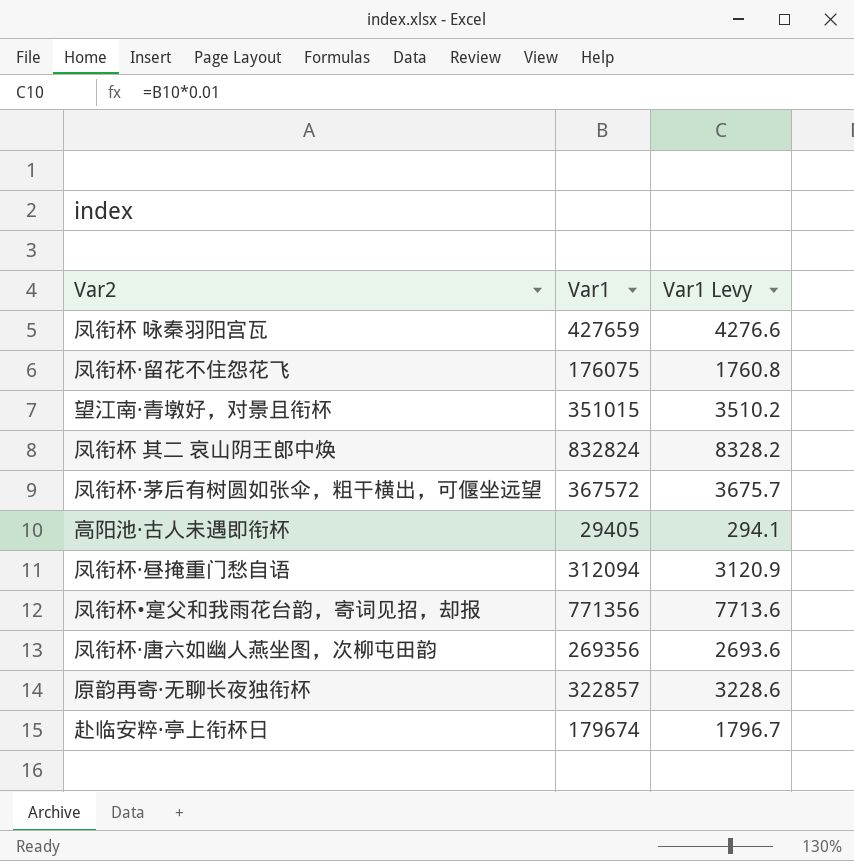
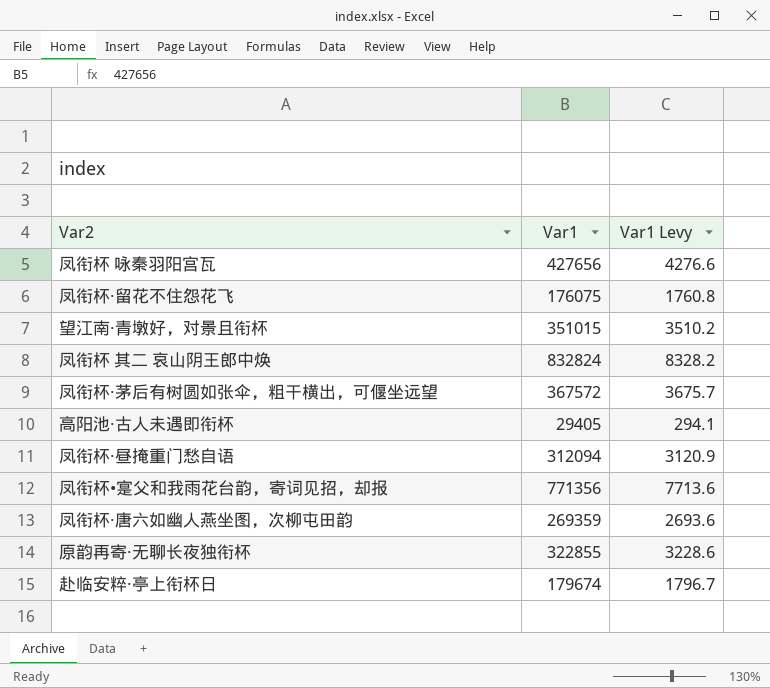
凤衔杯 咏秦羽阳宫瓦 | Var1: 427659 -> 427656
凤衔杯·唐六如幽人燕坐图，次柳屯田韵 | Var1: 269356 -> 269359
原韵再寄·无聊长夜独衔杯 | Var1: 322857 -> 322855

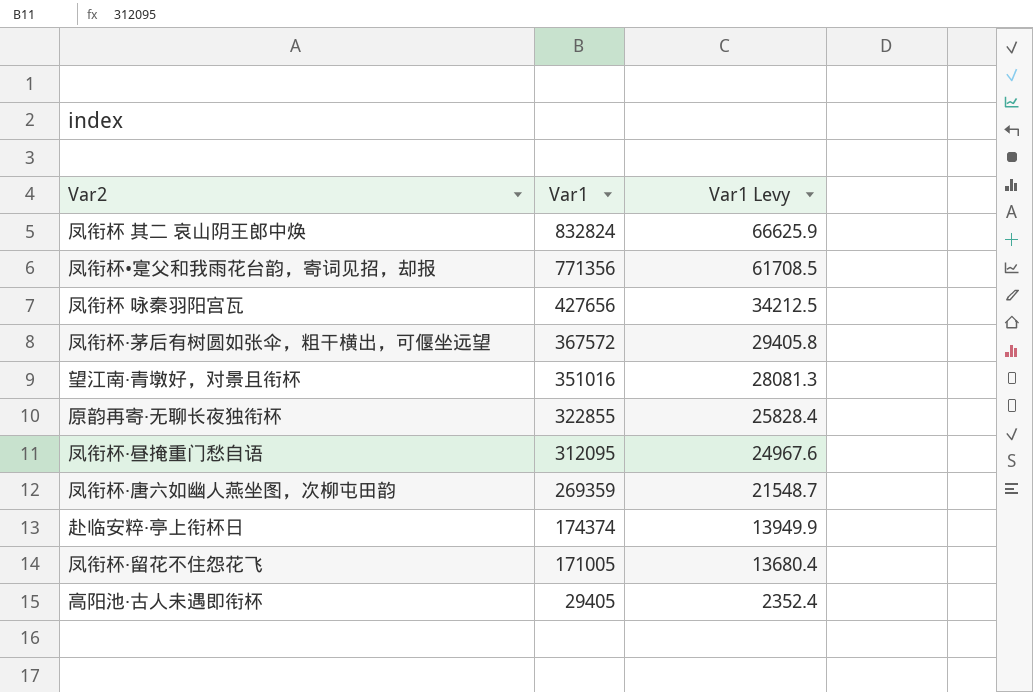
row order: none -> Var1 descending
column Var1 Levy | formula: [Var1] * 0.01 -> [Var1] * 0.08
望江南·青墩好，对景且衔杯 | Var1: 351015 -> 351016
凤衔杯·昼掩重门愁自语 | Var1: 312094 -> 312095
赴临安粹·亭上衔杯日 | Var1: 179674 -> 174374
凤衔杯·留花不住怨花飞 | Var1: 176075 -> 171005

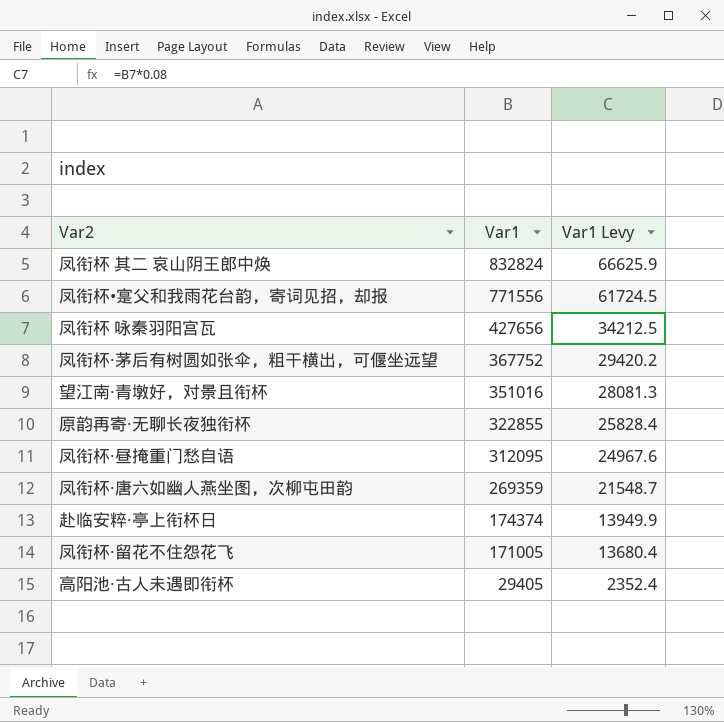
凤衔杯•寔父和我雨花台韵，寄词见招，却报 | Var1: 771356 -> 771556
凤衔杯•寔父和我雨花台韵，寄词见招，却报 | Var1 Levy: 61708.5 -> 61724.5
凤衔杯·茅后有树圆如张伞，粗干横出，可偃坐远望 | Var1: 367572 -> 367752
凤衔杯·茅后有树圆如张伞，粗干横出，可偃坐远望 | Var1 Levy: 29405.8 -> 29420.2

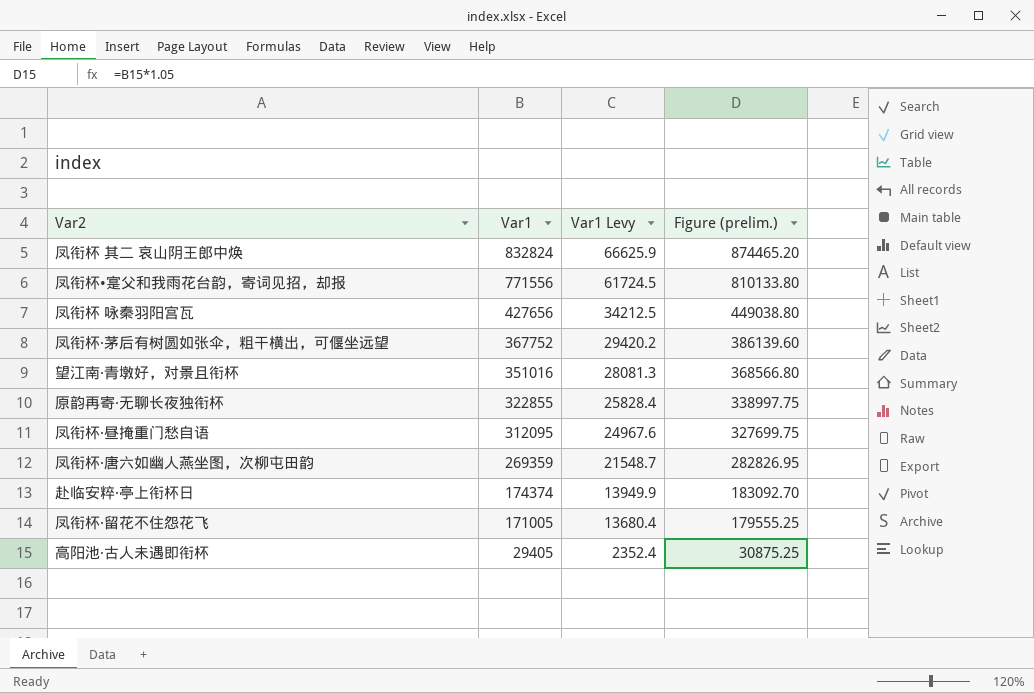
column Figure (prelim.) | formula: none -> [Var1] * 1.05

